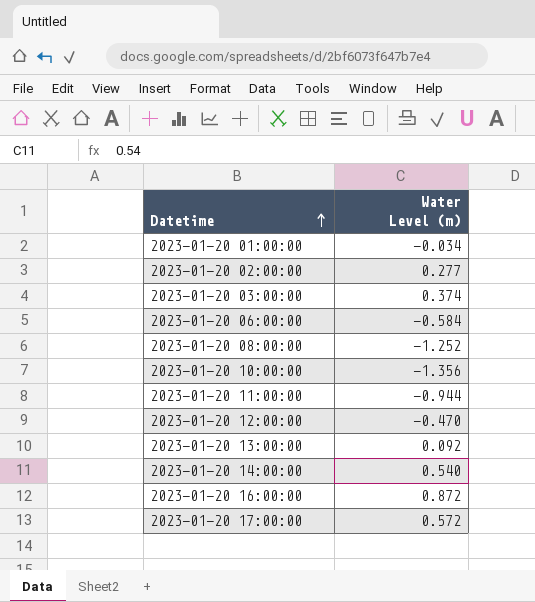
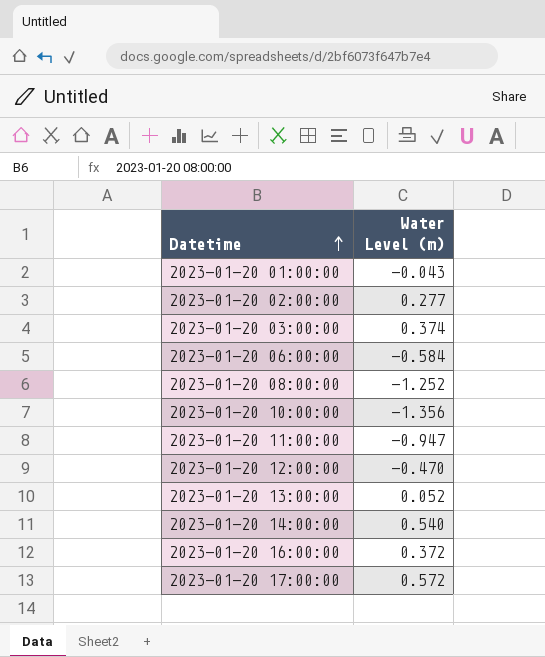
2023-01-20 01:00:00 | Water Level (m): -0.034 -> -0.043
2023-01-20 11:00:00 | Water Level (m): -0.944 -> -0.947
2023-01-20 13:00:00 | Water Level (m): 0.092 -> 0.052
2023-01-20 16:00:00 | Water Level (m): 0.872 -> 0.372

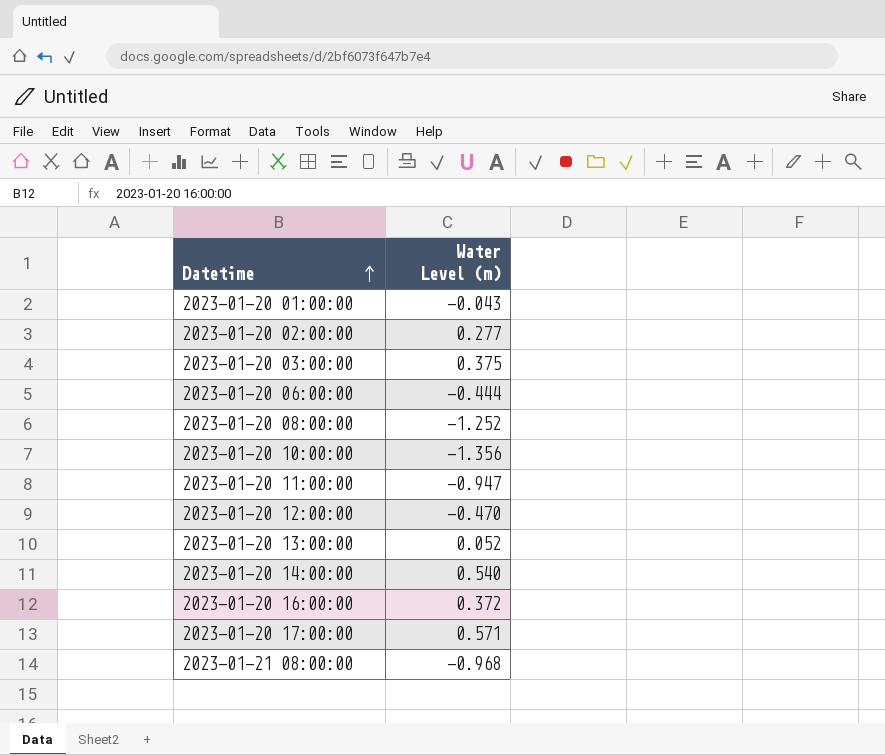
2023-01-20 03:00:00 | Water Level (m): 0.374 -> 0.375
2023-01-20 06:00:00 | Water Level (m): -0.584 -> -0.444
2023-01-20 17:00:00 | Water Level (m): 0.572 -> 0.571
row 2023-01-21 08:00:00: none -> -0.968

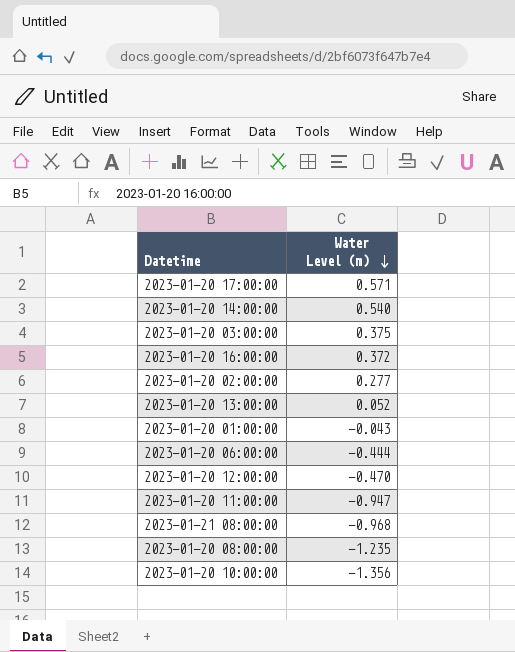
row order: Datetime ascending -> Water Level (m) descending
2023-01-20 08:00:00 | Water Level (m): -1.252 -> -1.235

